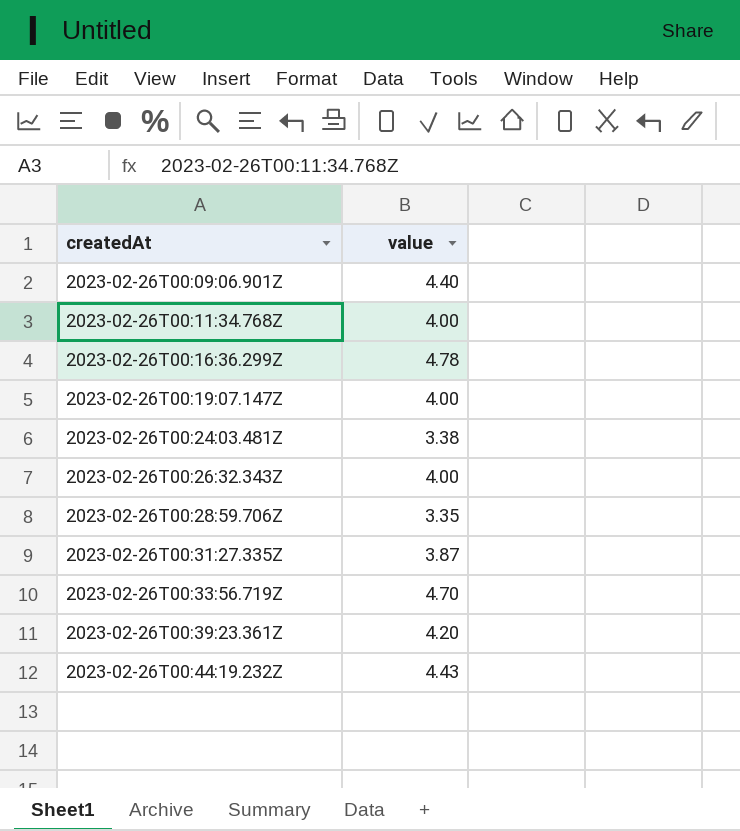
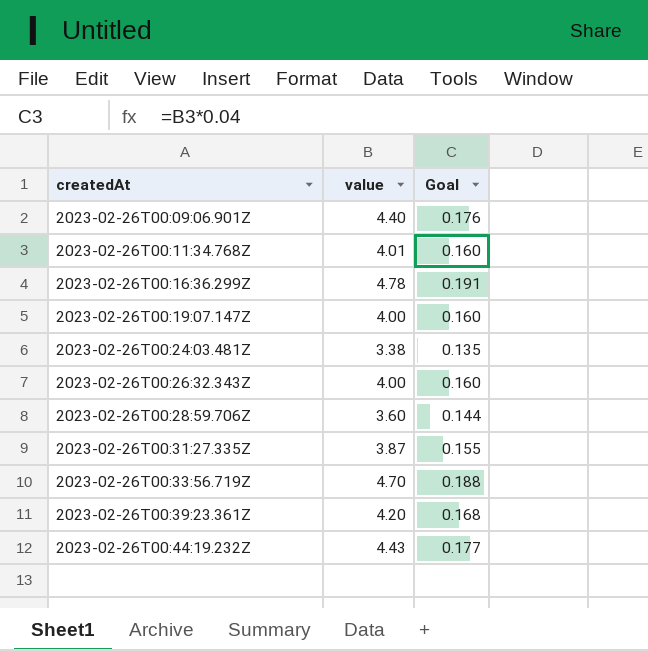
column Goal | formula: none -> [value] * 0.04
2023-02-26T00:11:34.768Z | value: 4.00 -> 4.01
2023-02-26T00:28:59.706Z | value: 3.35 -> 3.60

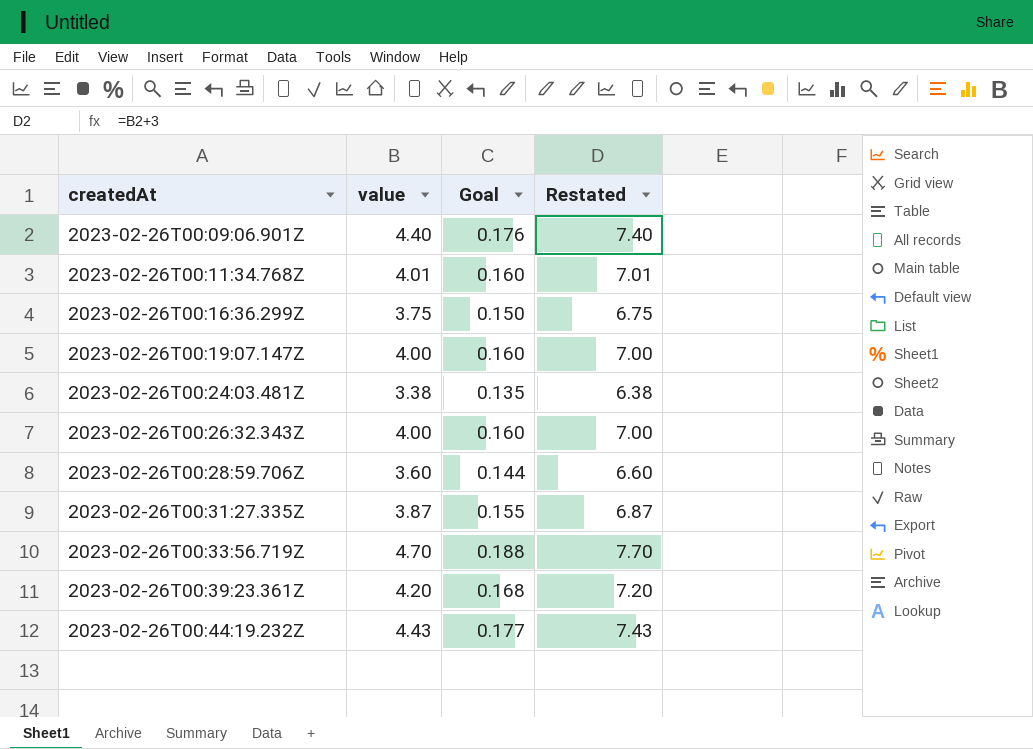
column Restated | formula: none -> [value] + 3
2023-02-26T00:16:36.299Z | value: 4.78 -> 3.75
2023-02-26T00:16:36.299Z | Goal: 0.191 -> 0.150

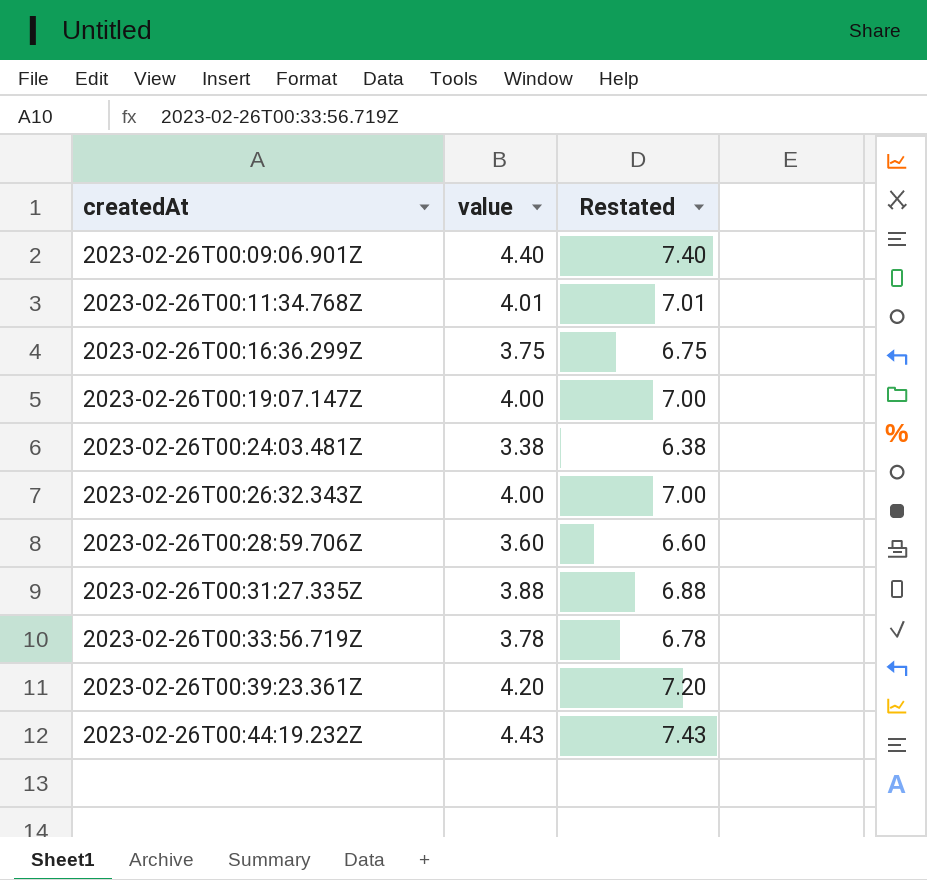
column Goal | formula: [value] * 0.04 -> none
2023-02-26T00:31:27.335Z | value: 3.87 -> 3.88
2023-02-26T00:31:27.335Z | Restated: 6.87 -> 6.88
2023-02-26T00:33:56.719Z | value: 4.70 -> 3.78
2023-02-26T00:33:56.719Z | Restated: 7.70 -> 6.78

